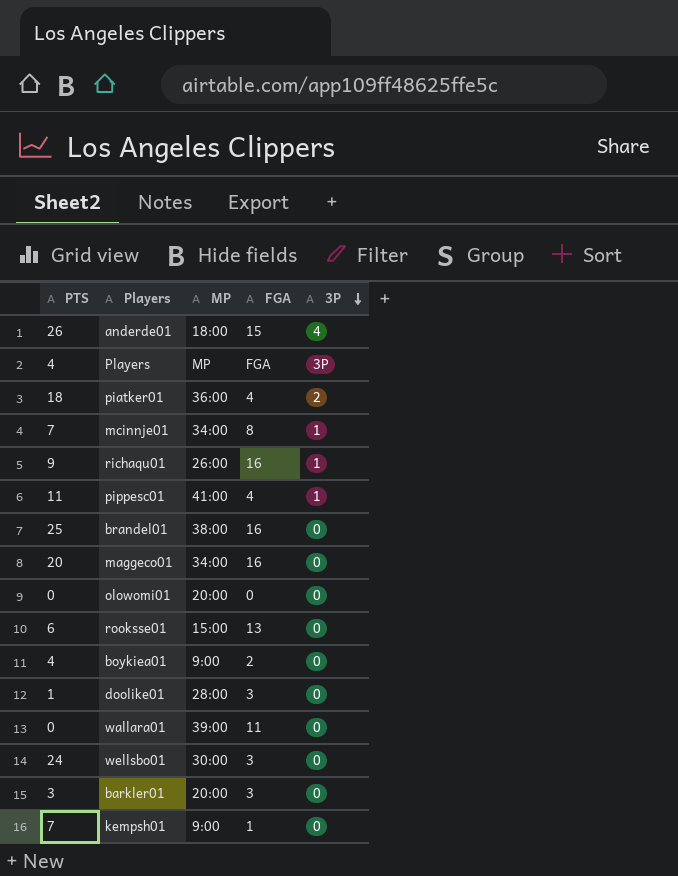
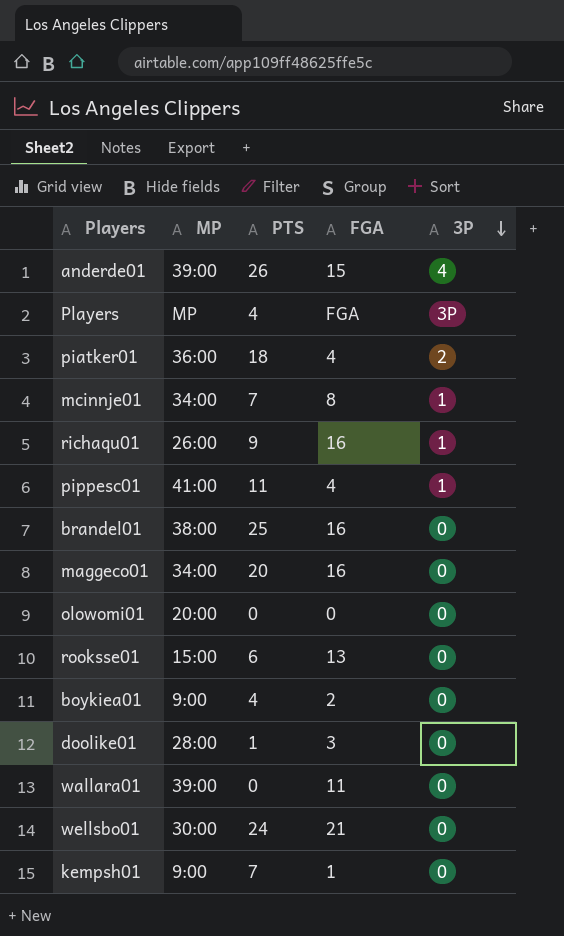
column PTS | position: 1 -> 3
row barkler01: 3 | 20:00 | 3 | 0 -> none
anderde01 | MP: 18:00 -> 39:00
wellsbo01 | FGA: 3 -> 21

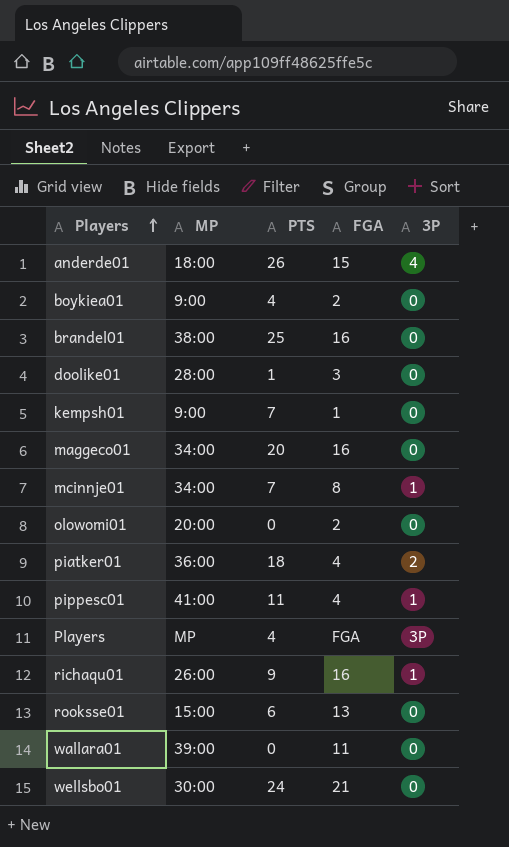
row order: 3P descending -> Players ascending
anderde01 | MP: 39:00 -> 18:00
olowomi01 | FGA: 0 -> 2

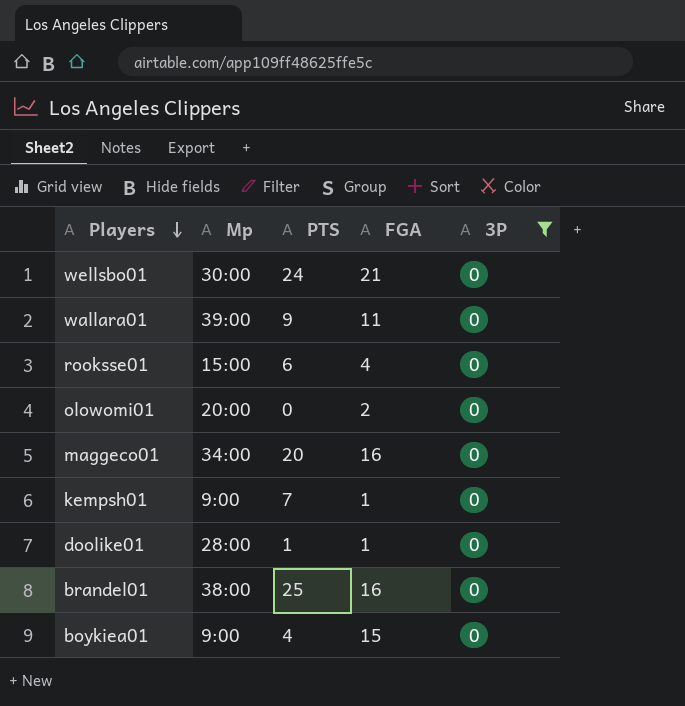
filter: none -> 3P = 0
row order: Players ascending -> Players descending
column name: MP -> Mp
wallara01 | PTS: 0 -> 9
rooksse01 | FGA: 13 -> 4
doolike01 | FGA: 3 -> 1
boykiea01 | FGA: 2 -> 15

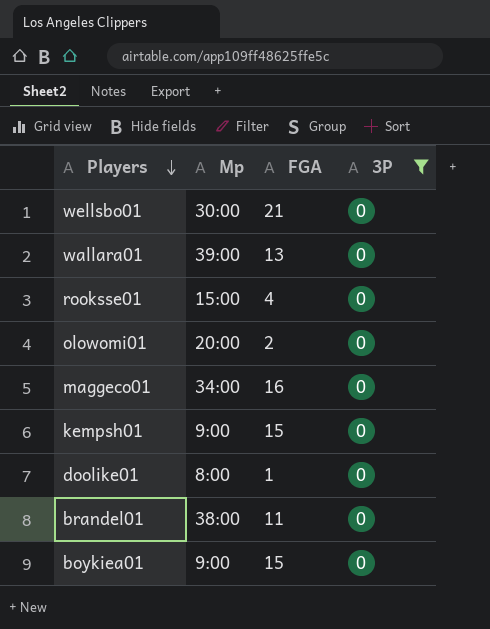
column PTS | position: 3 -> none
wallara01 | FGA: 11 -> 13
kempsh01 | FGA: 1 -> 15
doolike01 | Mp: 28:00 -> 8:00
brandel01 | FGA: 16 -> 11

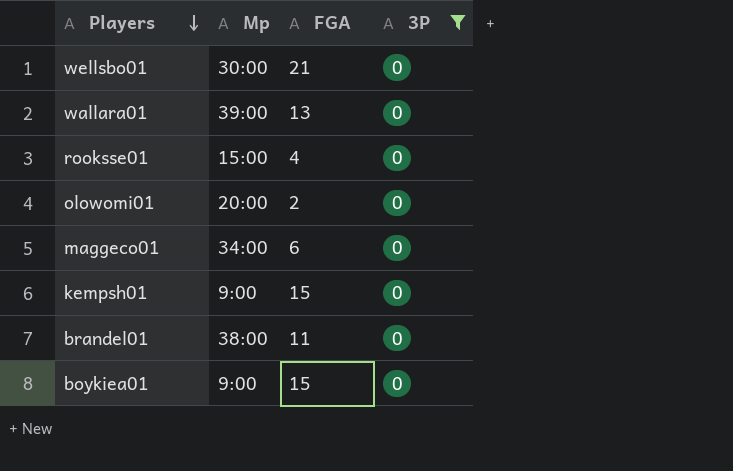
row doolike01: 8:00 | 1 | 0 -> none
maggeco01 | FGA: 16 -> 6

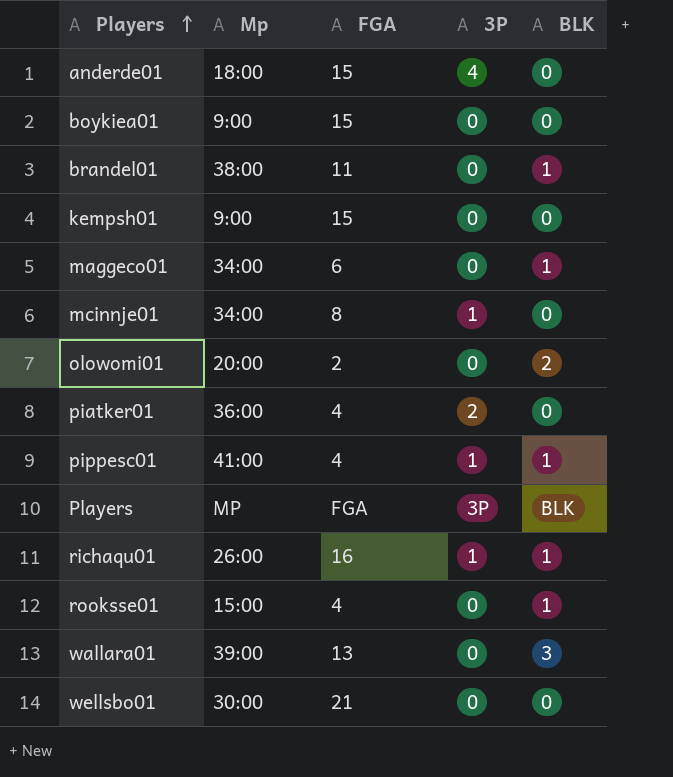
filter: 3P = 0 -> none
row order: Players descending -> Players ascending
column BLK | position: none -> 5

